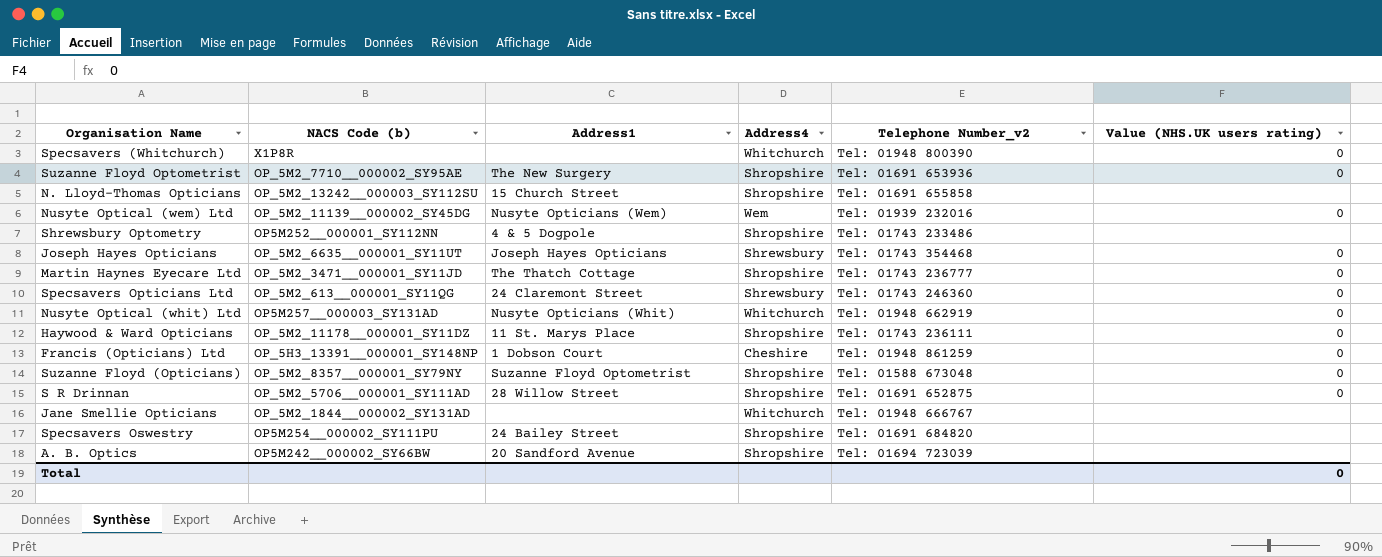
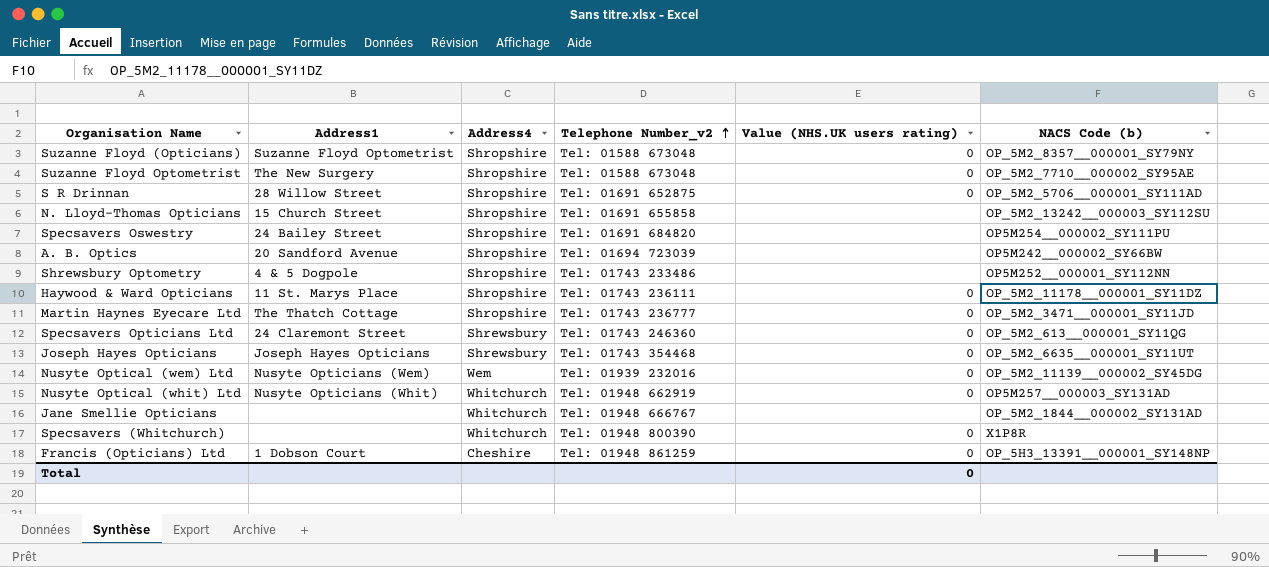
row order: none -> Telephone Number_v2 ascending
column NACS Code (b) | position: 2 -> 6
Suzanne Floyd Optometrist | Telephone Number_v2: Tel: 01691 653936 -> Tel: 01588 673048

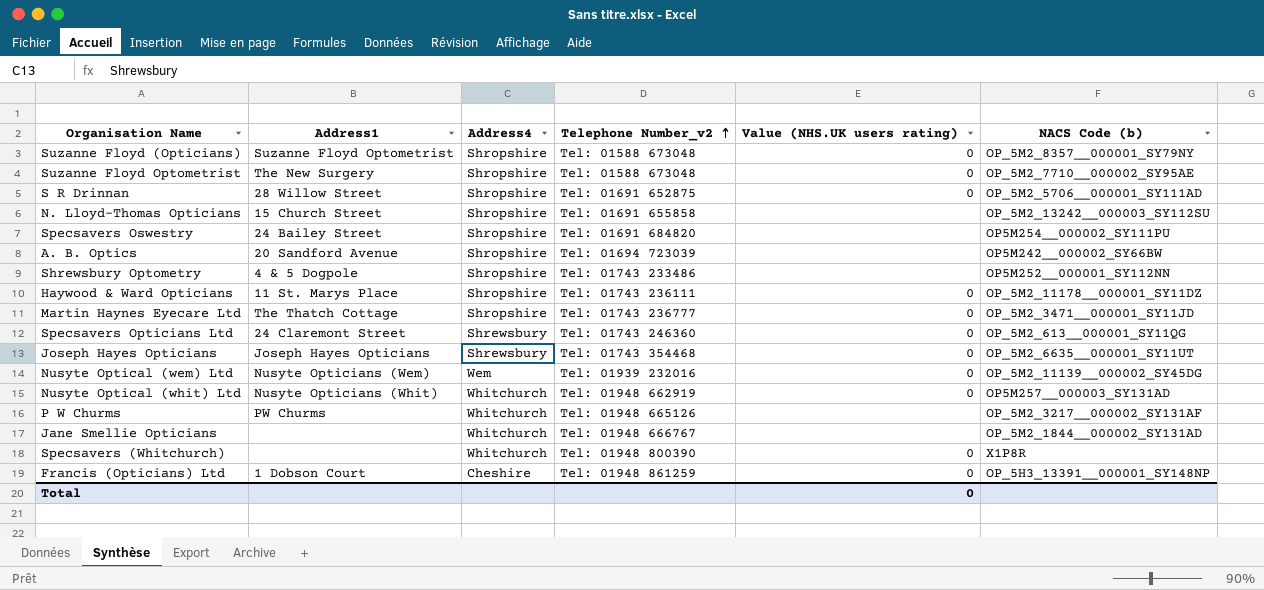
row P W Churms: none -> PW Churms | Whitchurch | Tel: 01948 665126 | none | OP_5M2_3217__000002_SY131AF

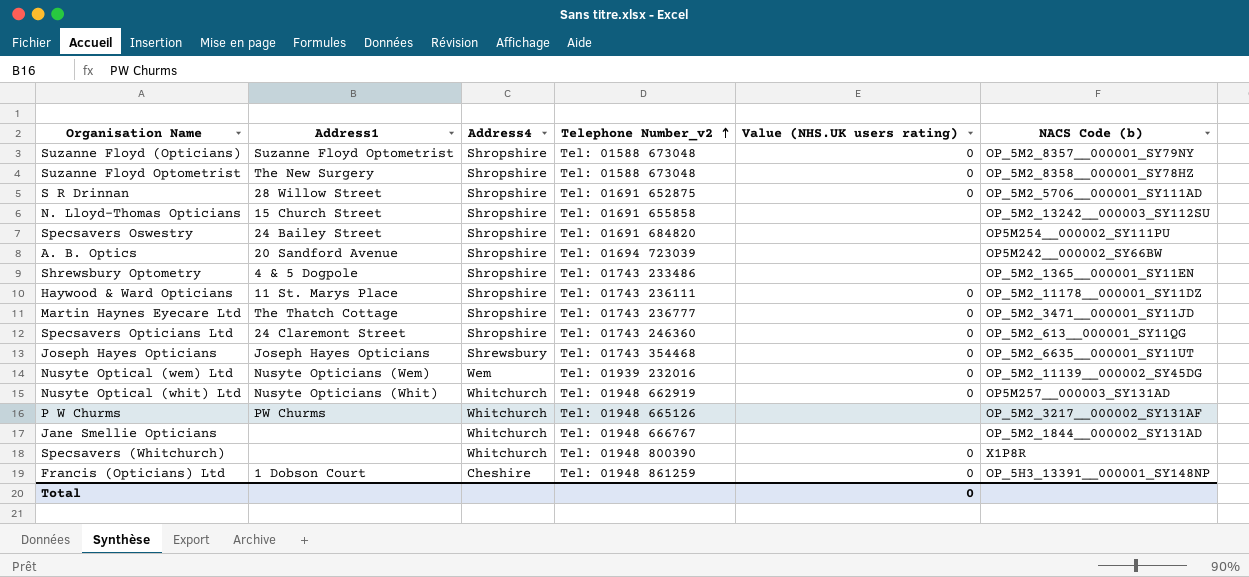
Suzanne Floyd Optometrist | NACS Code (b): OP_5M2_7710__000002_SY95AE -> OP_5M2_8358__000001_SY78HZ
Shrewsbury Optometry | NACS Code (b): OP5M252__000001_SY112NN -> OP_5M2_1365__000001_SY11EN
Specsavers Opticians Ltd | Address4: Shrewsbury -> Shropshire

